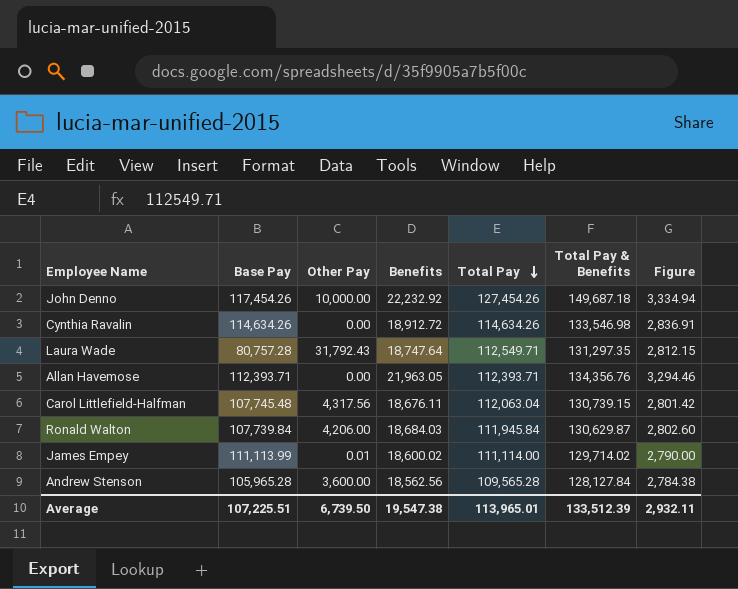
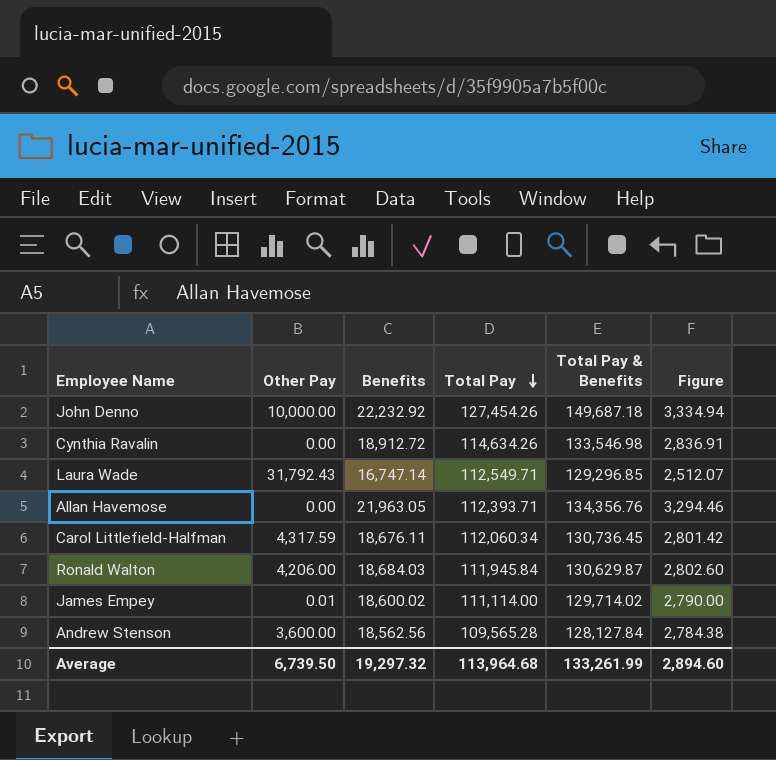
column Base Pay | formula: [Total Pay] - [Other Pay] -> none
Laura Wade | Benefits: 18,747.64 -> 16,747.14
Laura Wade | Total Pay & Benefits: 131,297.35 -> 129,296.85
Laura Wade | Figure: 2,812.15 -> 2,512.07
Carol Littlefield-Halfman | Other Pay: 4,317.56 -> 4,317.59
Carol Littlefield-Halfman | Total Pay: 112,063.04 -> 112,060.34
Carol Littlefield-Halfman | Total Pay & Benefits: 130,739.15 -> 130,736.45
Average | Benefits: 19,547.38 -> 19,297.32
Average | Total Pay: 113,965.01 -> 113,964.68
Average | Total Pay & Benefits: 133,512.39 -> 133,261.99
Average | Figure: 2,932.11 -> 2,894.60

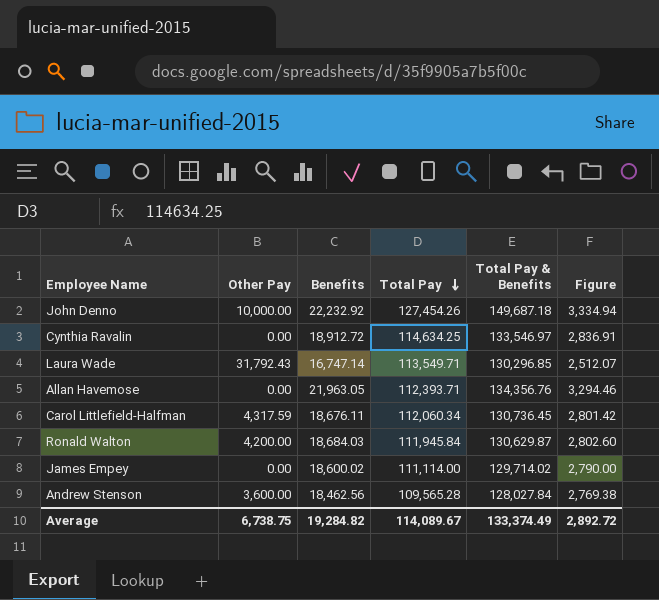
Cynthia Ravalin | Total Pay: 114,634.26 -> 114,634.25
Cynthia Ravalin | Total Pay & Benefits: 133,546.98 -> 133,546.97
Laura Wade | Total Pay: 112,549.71 -> 113,549.71
Laura Wade | Total Pay & Benefits: 129,296.85 -> 130,296.85
Ronald Walton | Other Pay: 4,206.00 -> 4,200.00
James Empey | Other Pay: 0.01 -> 0.00
Andrew Stenson | Benefits: 18,562.56 -> 18,462.56
Andrew Stenson | Total Pay & Benefits: 128,127.84 -> 128,027.84
Andrew Stenson | Figure: 2,784.38 -> 2,769.38
Average | Other Pay: 6,739.50 -> 6,738.75
Average | Benefits: 19,297.32 -> 19,284.82
Average | Total Pay: 113,964.68 -> 114,089.67
Average | Total Pay & Benefits: 133,261.99 -> 133,374.49
Average | Figure: 2,894.60 -> 2,892.72

